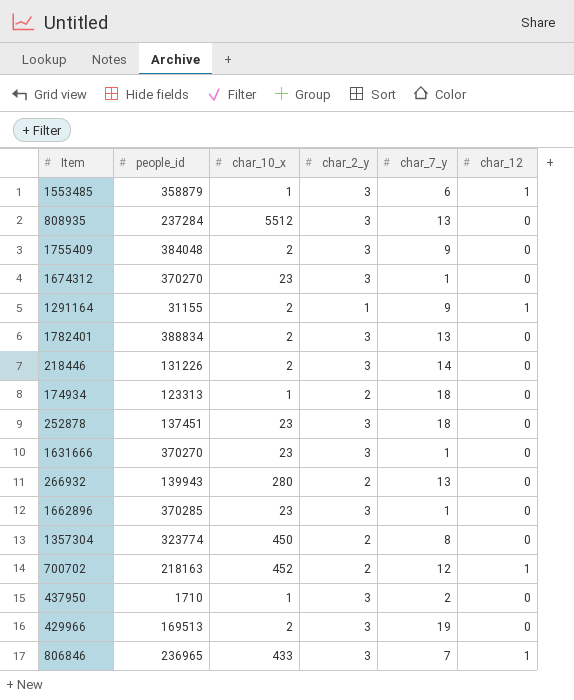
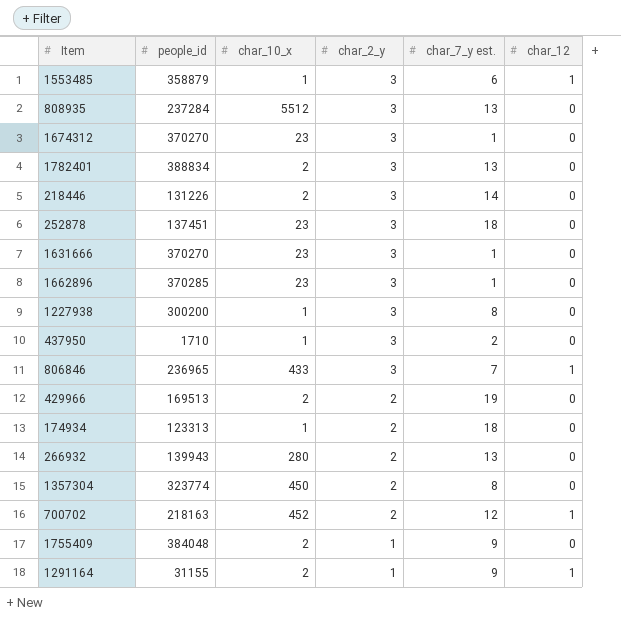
row order: none -> char_2_y descending
column name: char_7_y -> char_7_y est.
row 1227938: none -> 300200 | 1 | 3 | 8 | 0
429966 | char_2_y: 3 -> 2
1755409 | char_2_y: 3 -> 1

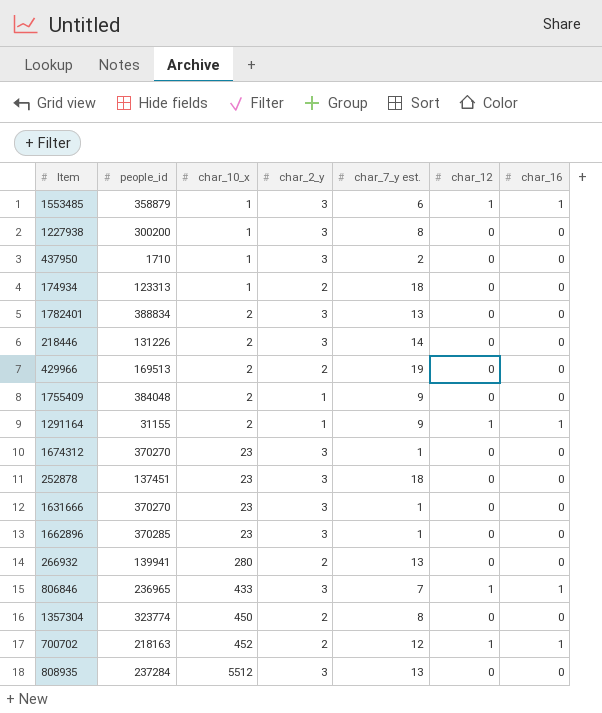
row order: char_2_y descending -> char_10_x ascending
column char_16 | position: none -> 7
266932 | people_id: 139943 -> 139941

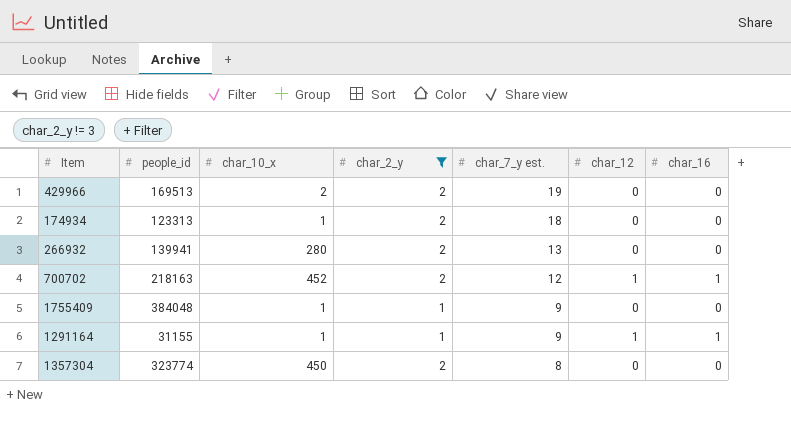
filter: none -> char_2_y != 3
row order: char_10_x ascending -> char_7_y est. descending
1755409 | char_10_x: 2 -> 1
1291164 | char_10_x: 2 -> 1

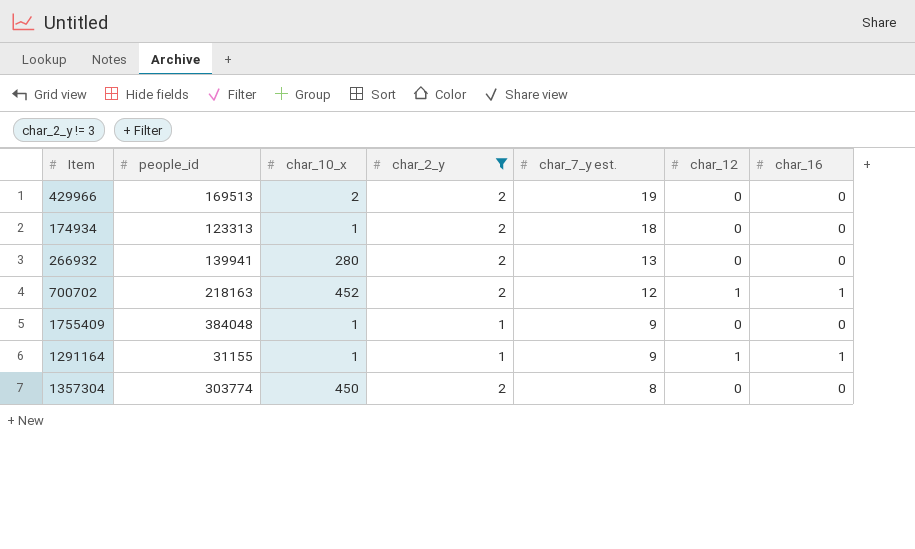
1357304 | people_id: 323774 -> 303774

